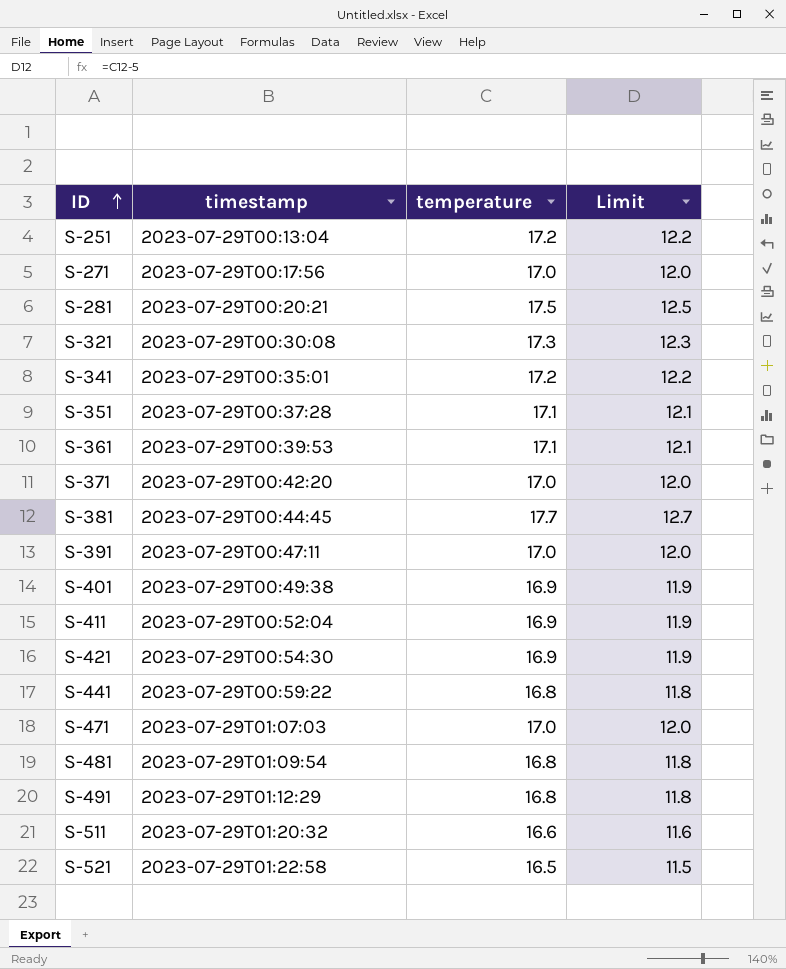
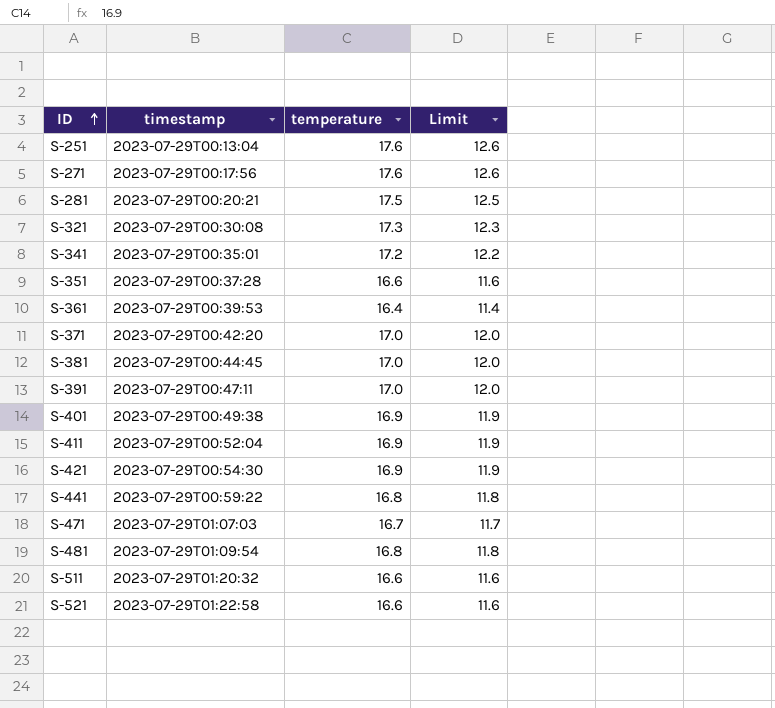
row S-491: 2023-07-29T01:12:29 | 16.8 | 11.8 -> none
S-251 | temperature: 17.2 -> 17.6
S-251 | Limit: 12.2 -> 12.6
S-271 | temperature: 17.0 -> 17.6
S-271 | Limit: 12.0 -> 12.6
S-351 | temperature: 17.1 -> 16.6
S-351 | Limit: 12.1 -> 11.6
S-361 | temperature: 17.1 -> 16.4
S-361 | Limit: 12.1 -> 11.4
S-381 | temperature: 17.7 -> 17.0
S-381 | Limit: 12.7 -> 12.0
S-471 | temperature: 17.0 -> 16.7
S-471 | Limit: 12.0 -> 11.7
S-521 | temperature: 16.5 -> 16.6
S-521 | Limit: 11.5 -> 11.6

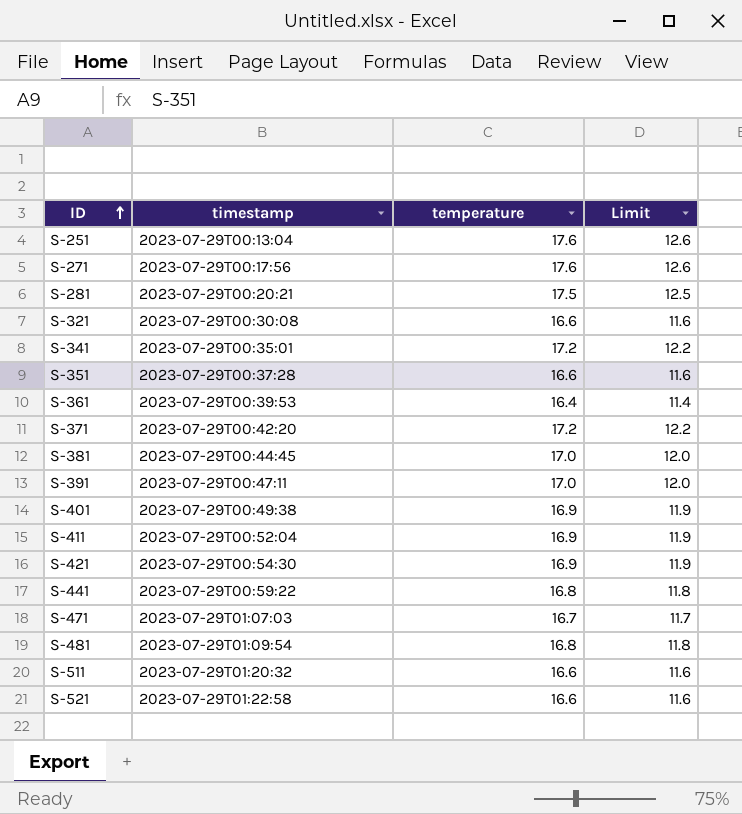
S-321 | temperature: 17.3 -> 16.6
S-321 | Limit: 12.3 -> 11.6
S-371 | temperature: 17.0 -> 17.2
S-371 | Limit: 12.0 -> 12.2

